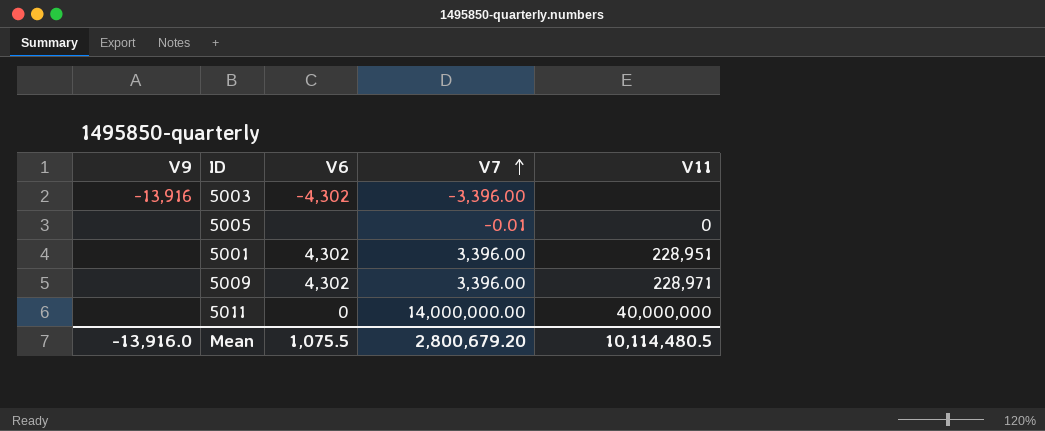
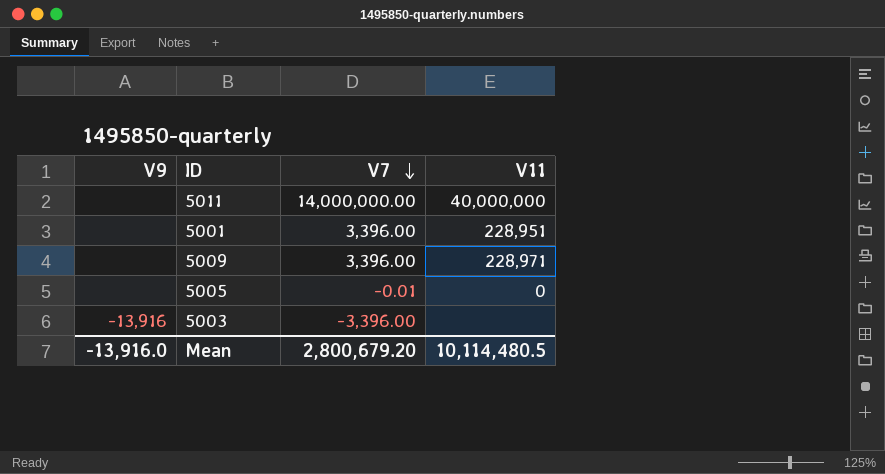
row order: V7 ascending -> V7 descending
column V6 | position: 3 -> none

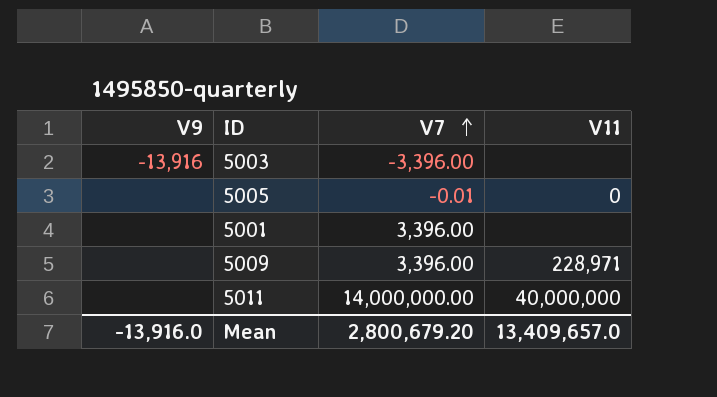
row order: V7 descending -> V7 ascending
5001 | V11: 228,951 -> none
Mean | V11: 10,114,480.5 -> 13,409,657.0

